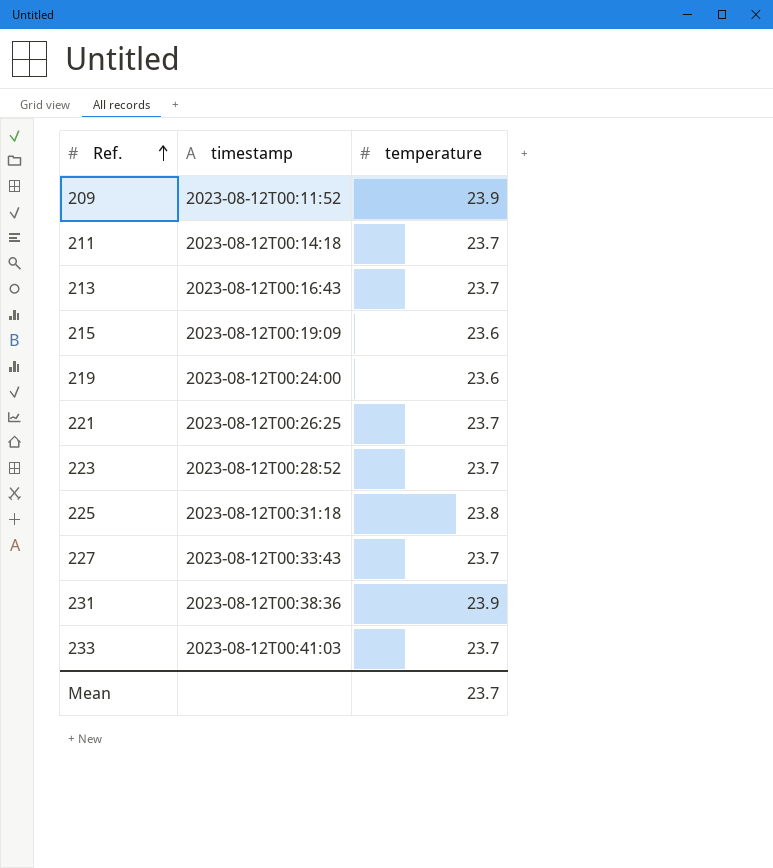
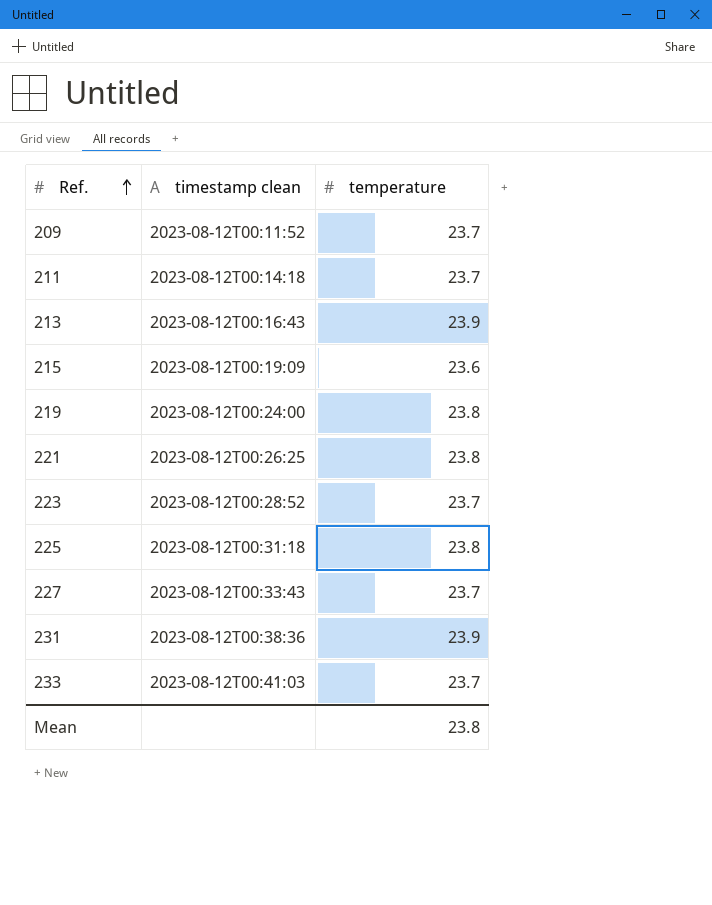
column name: timestamp -> timestamp clean
209 | temperature: 23.9 -> 23.7
213 | temperature: 23.7 -> 23.9
219 | temperature: 23.6 -> 23.8
221 | temperature: 23.7 -> 23.8
Mean | temperature: 23.7 -> 23.8

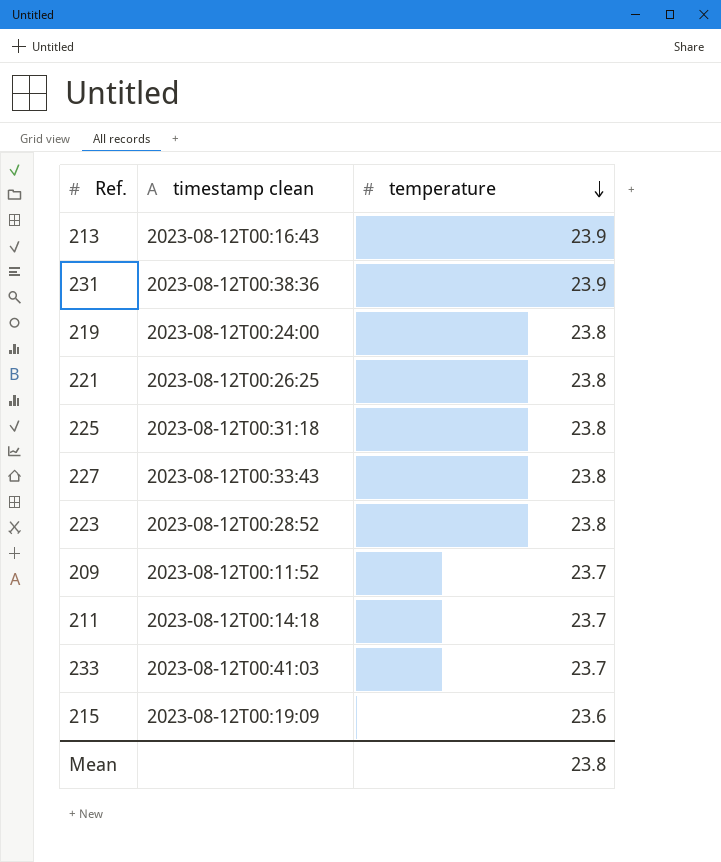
row order: Ref. ascending -> temperature descending
227 | temperature: 23.7 -> 23.8
223 | temperature: 23.7 -> 23.8

